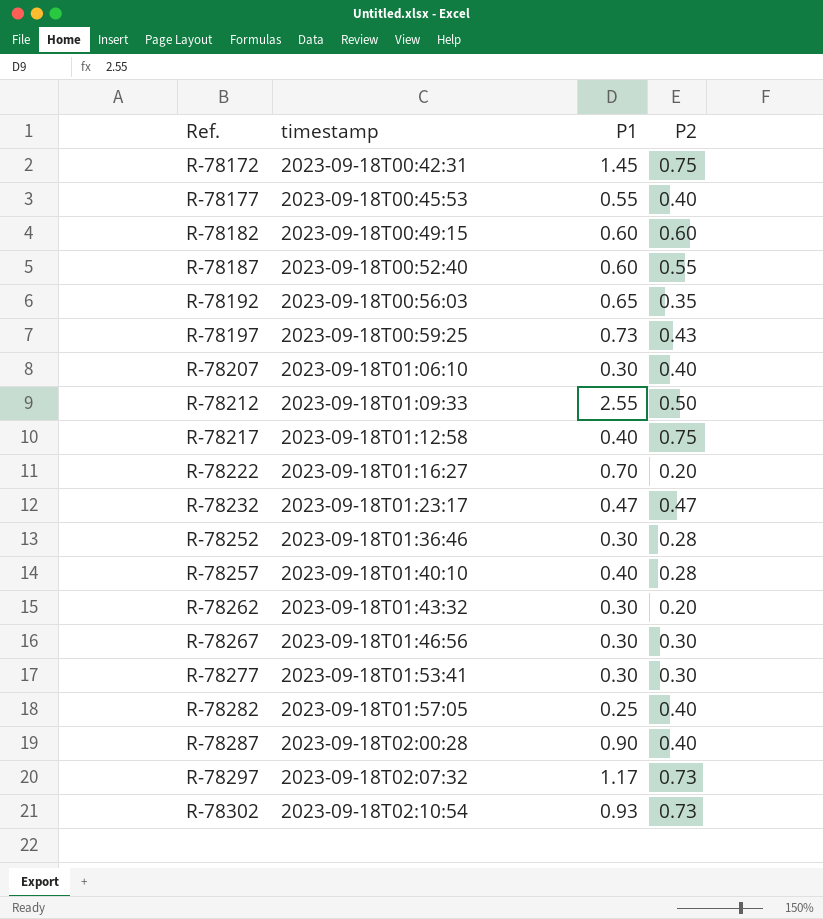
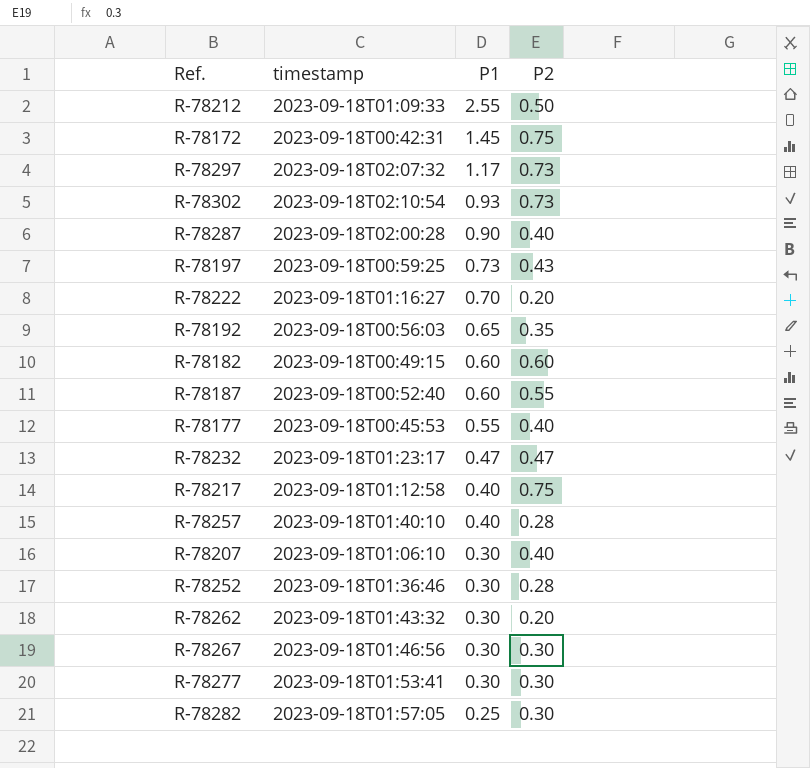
row order: Ref. ascending -> P1 descending
R-78282 | P2: 0.40 -> 0.30

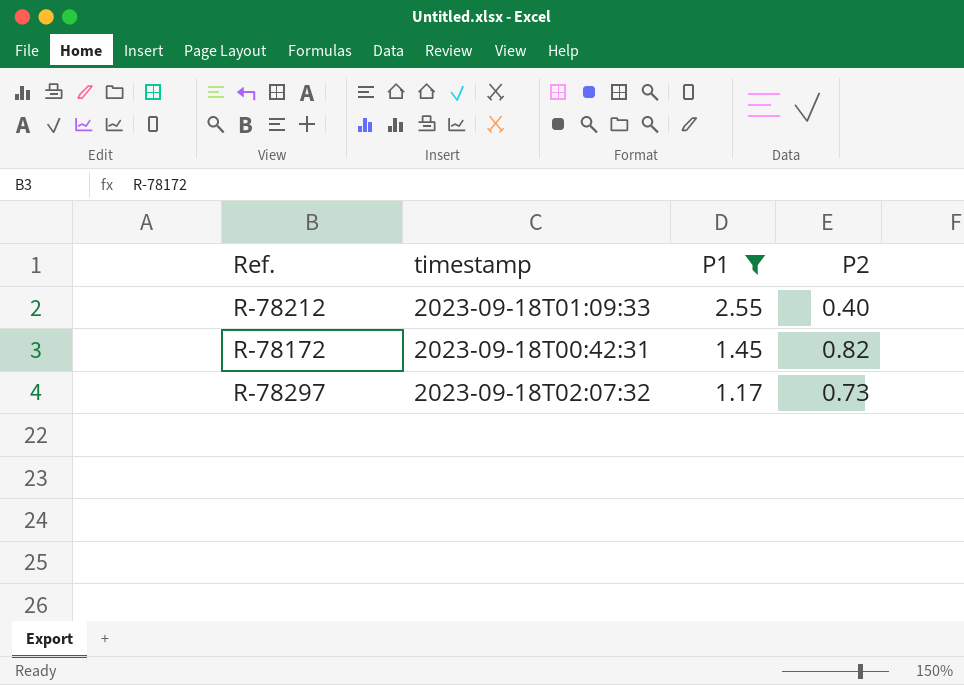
filter: none -> P1 >= 1.17
R-78212 | P2: 0.50 -> 0.40
R-78172 | P2: 0.75 -> 0.82

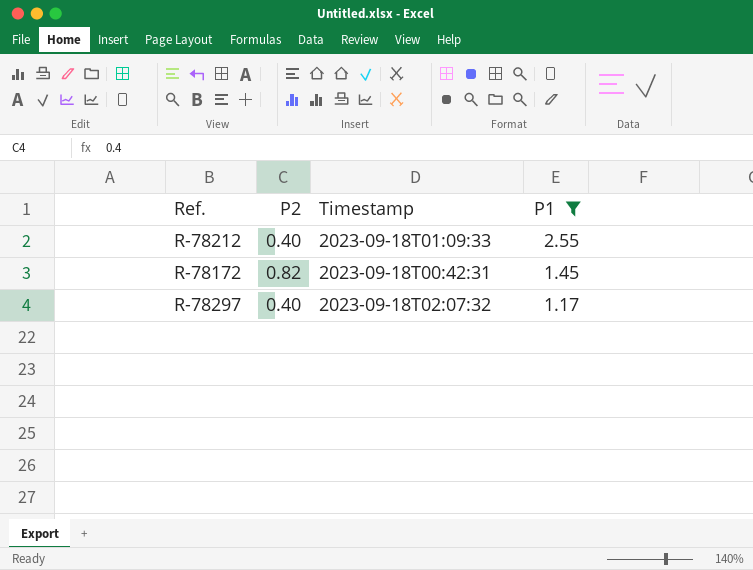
column P2 | position: 4 -> 2
column name: timestamp -> Timestamp
R-78297 | P2: 0.73 -> 0.40

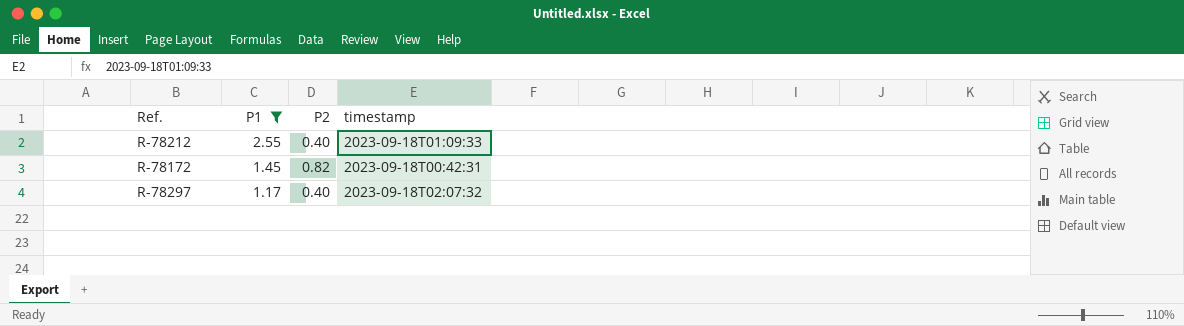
column P1 | position: 4 -> 2
column name: Timestamp -> timestamp

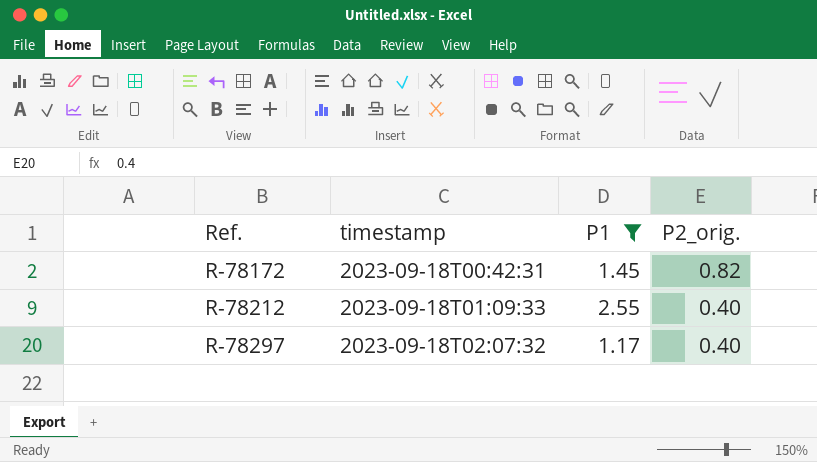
row order: P1 descending -> Ref. ascending
column timestamp | position: 4 -> 2
column name: P2 -> P2_orig.

